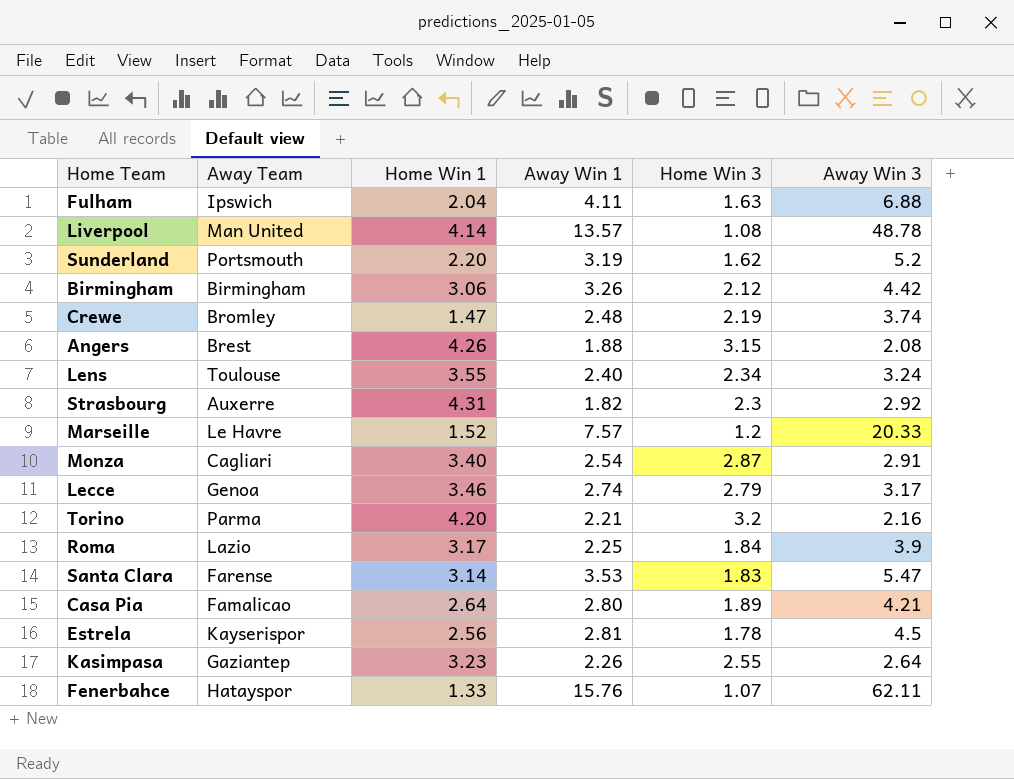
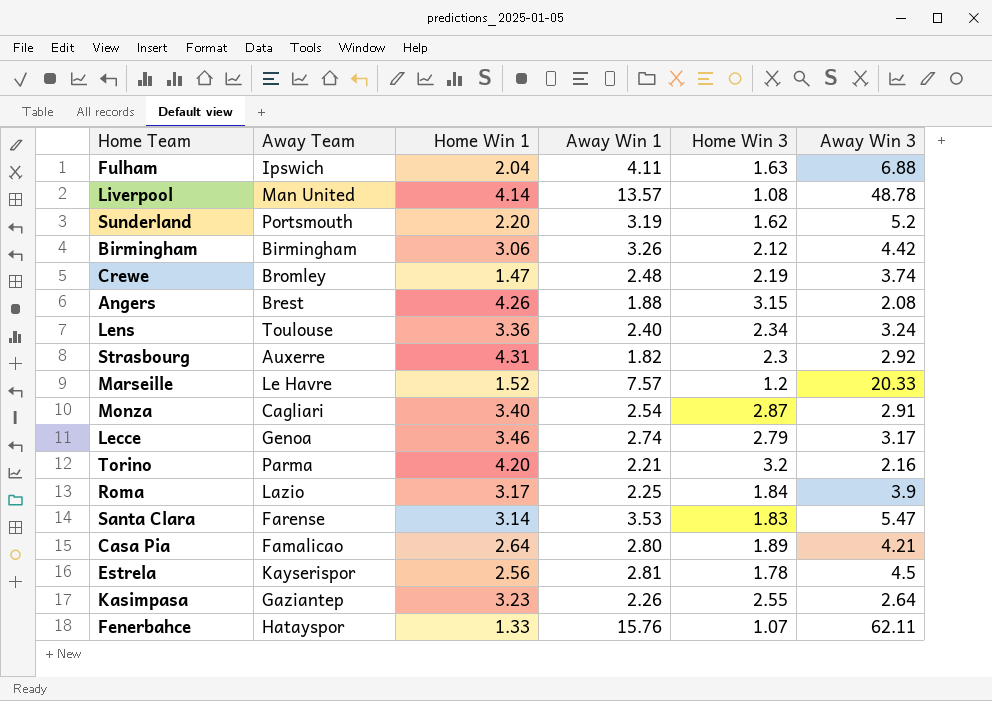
Lens | Home Win 1: 3.55 -> 3.36

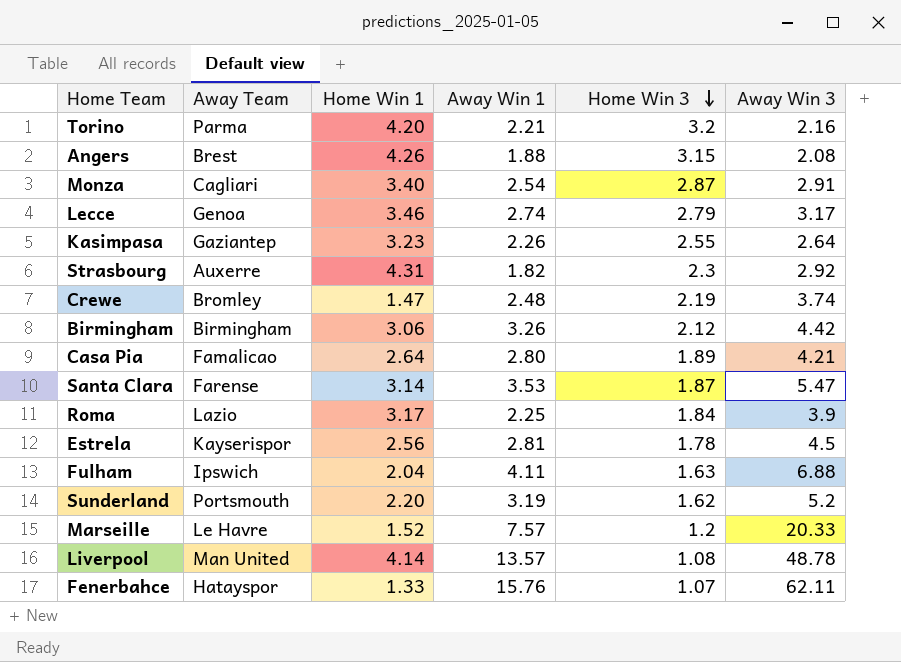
row order: none -> Home Win 3 descending
row Lens: Toulouse | 3.36 | 2.40 | 2.34 | 3.24 -> none
Santa Clara | Home Win 3: 1.83 -> 1.87

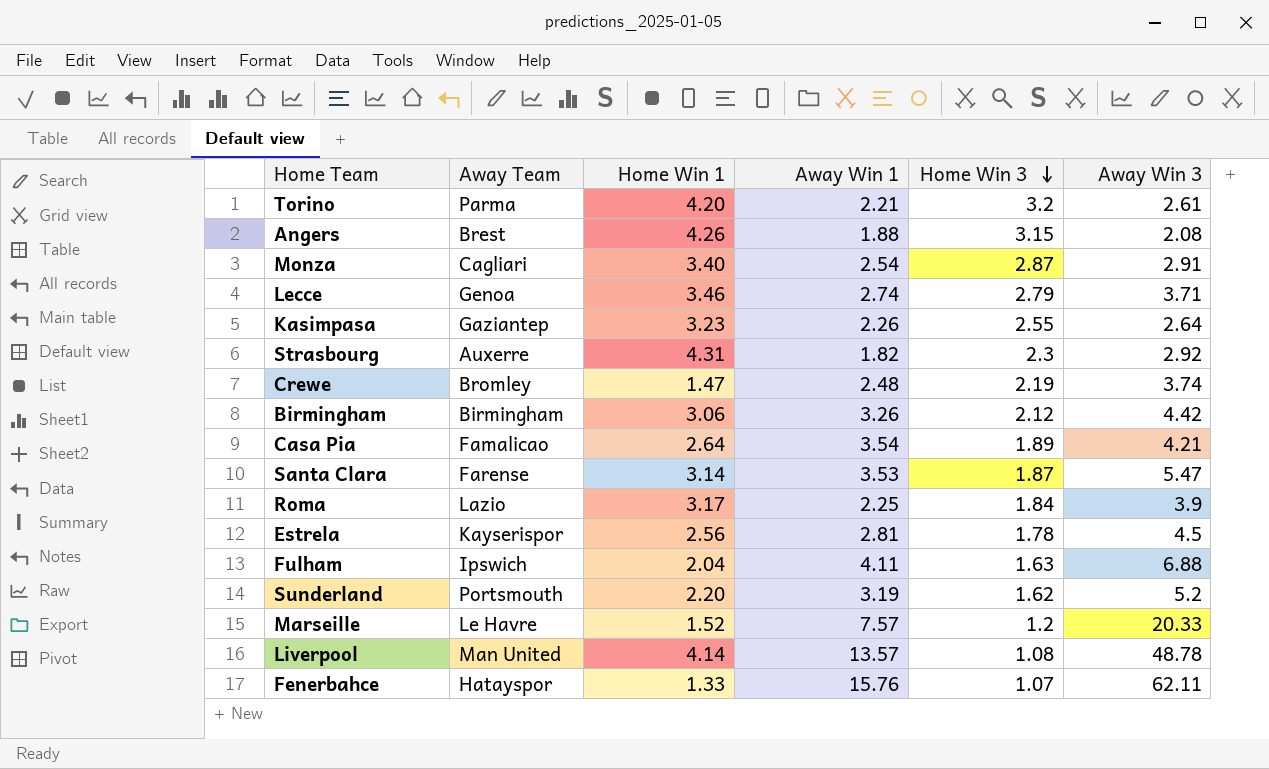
Torino | Away Win 3: 2.16 -> 2.61
Lecce | Away Win 3: 3.17 -> 3.71
Casa Pia | Away Win 1: 2.80 -> 3.54

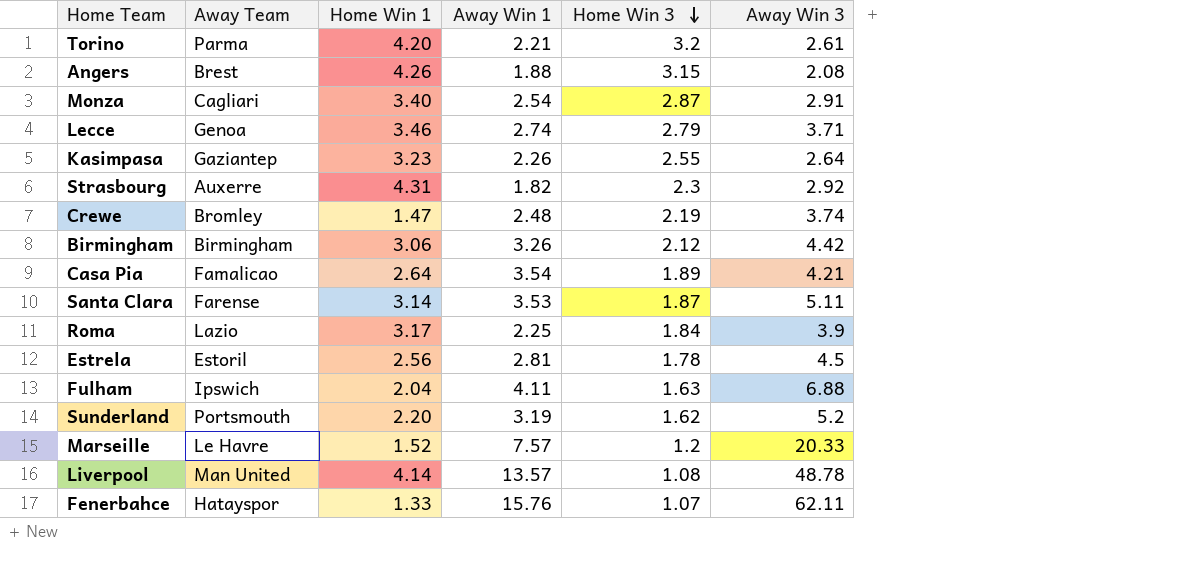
Santa Clara | Away Win 3: 5.47 -> 5.11
Estrela | Away Team: Kayserispor -> Estoril

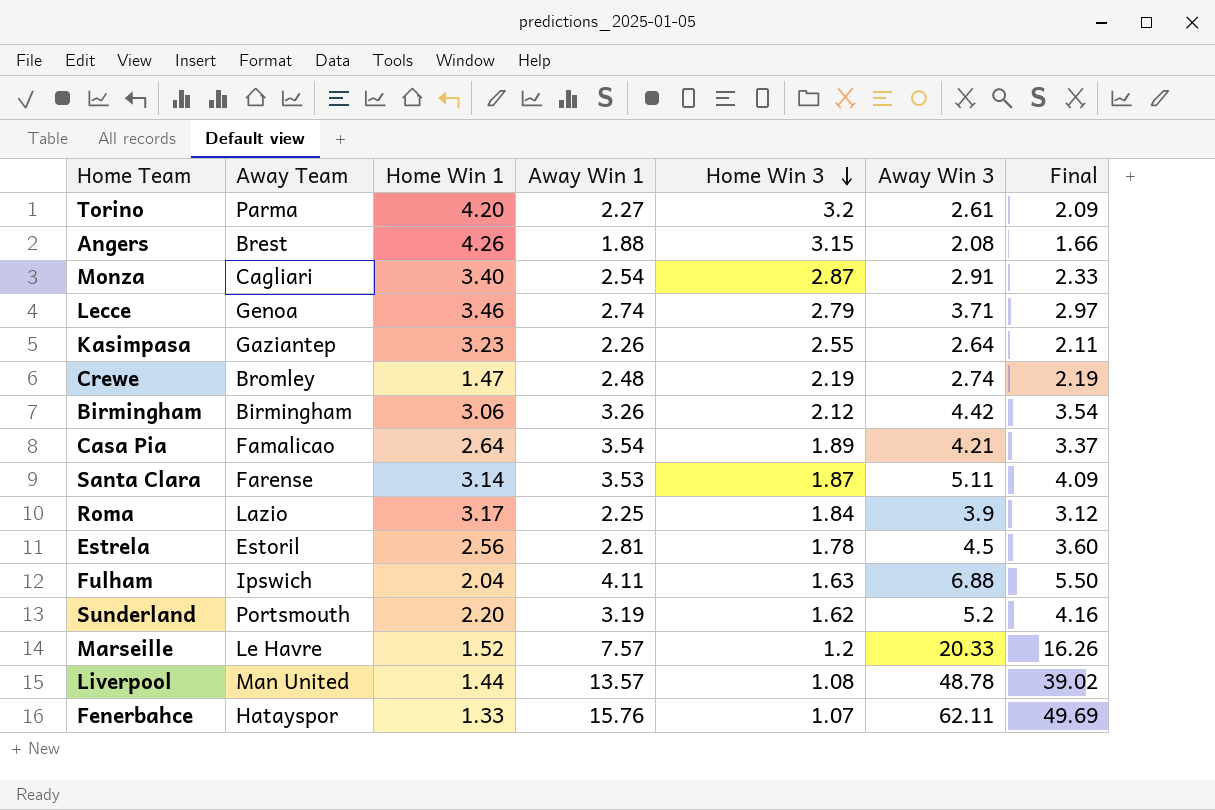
column Final | formula: none -> [Away Win 3] * 0.8
row Strasbourg: Auxerre | 4.31 | 1.82 | 2.3 | 2.92 -> none
Torino | Away Win 1: 2.21 -> 2.27
Crewe | Away Win 3: 3.74 -> 2.74
Liverpool | Home Win 1: 4.14 -> 1.44

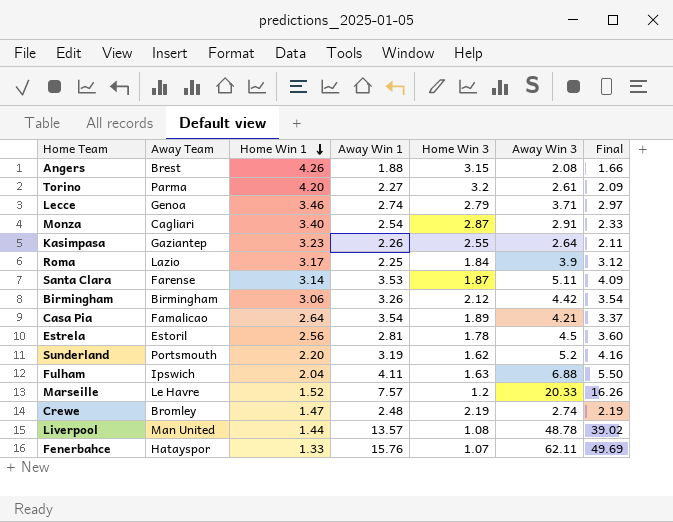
row order: Home Win 3 descending -> Home Win 1 descending

